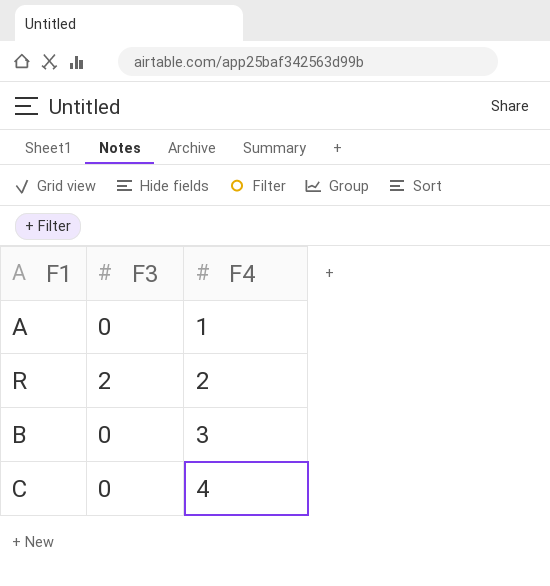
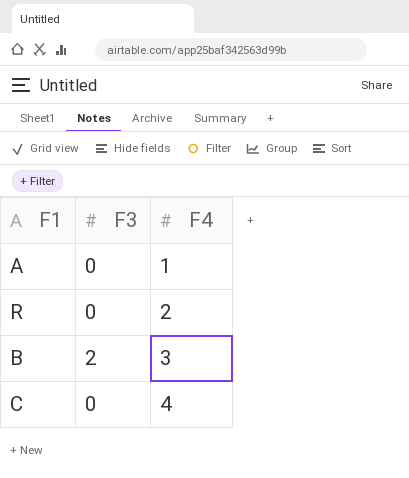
R | F3: 2 -> 0
B | F3: 0 -> 2

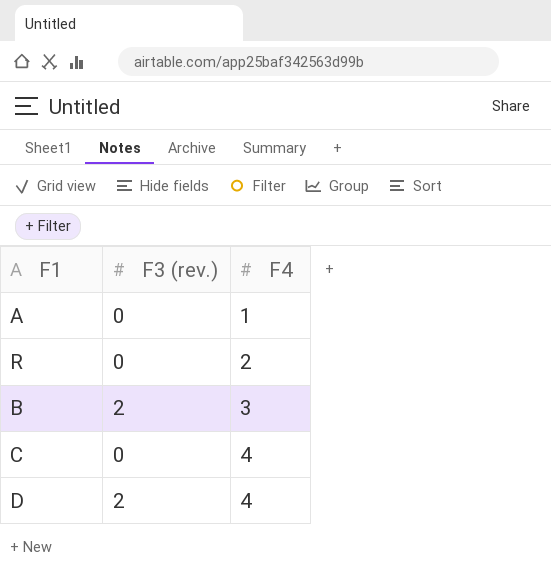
column name: F3 -> F3 (rev.)
row D: none -> 2 | 4

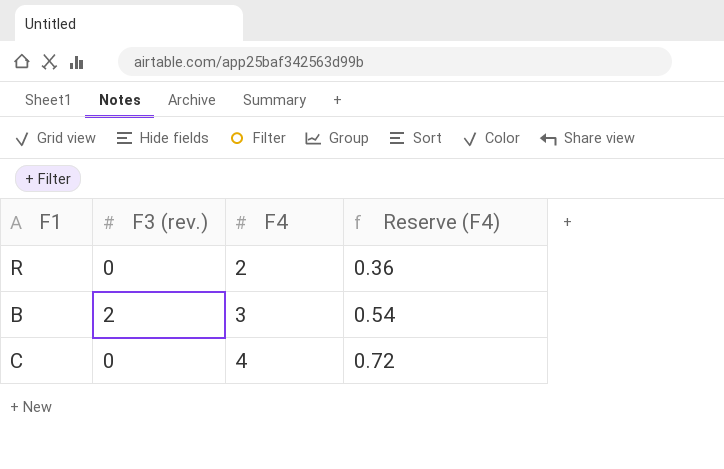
column Reserve (F4) | formula: none -> [F4] * 0.18
row A: 0 | 1 -> none
row D: 2 | 4 -> none

